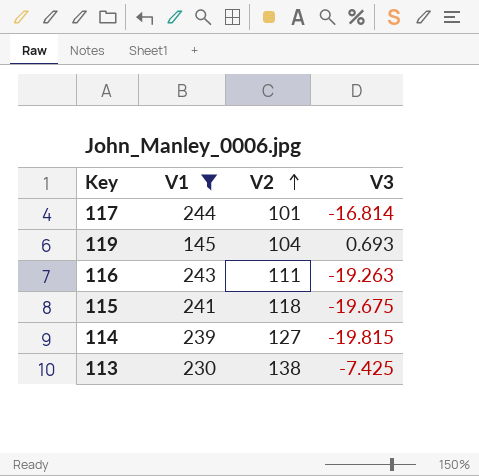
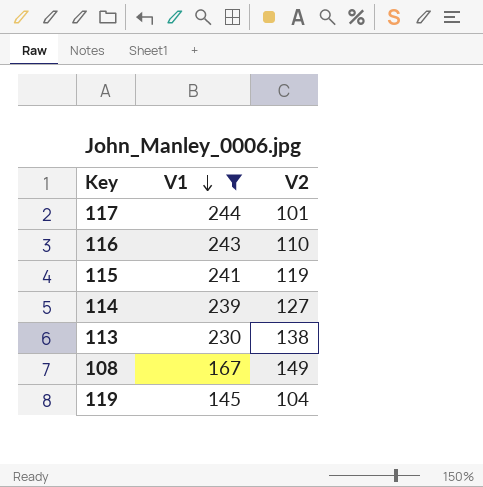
row order: V2 ascending -> V1 descending
column V3 | position: 4 -> none
116 | V2: 111 -> 110
115 | V2: 118 -> 119
row 108: none -> 167 | 149

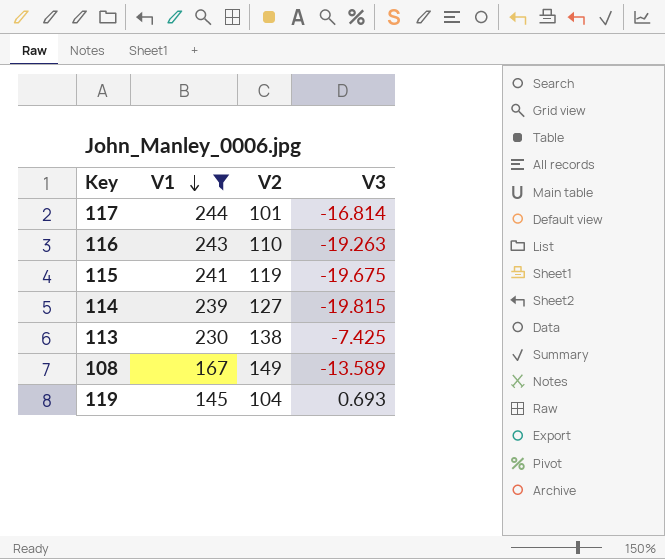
column V3 | position: none -> 4

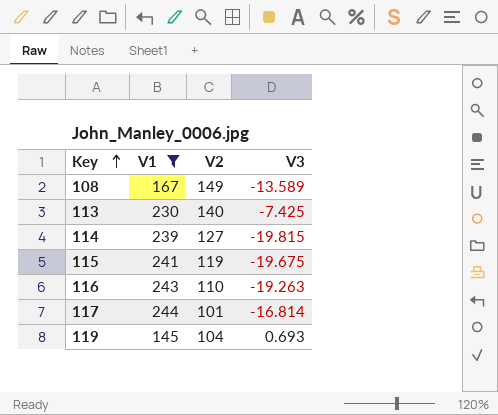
row order: V1 descending -> Key ascending
113 | V2: 138 -> 140

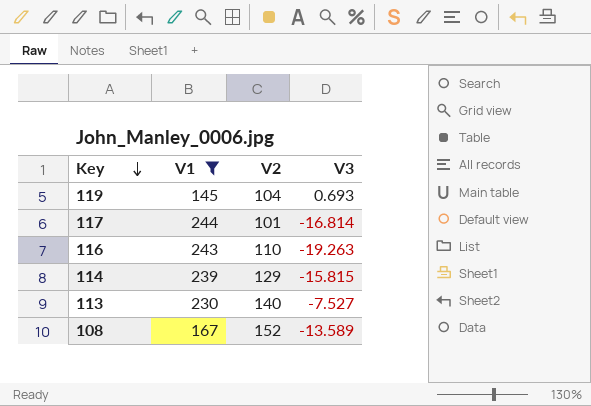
row order: Key ascending -> Key descending
row 115: 241 | 119 | -19.675 -> none
114 | V2: 127 -> 129
114 | V3: -19.815 -> -15.815
113 | V3: -7.425 -> -7.527
108 | V2: 149 -> 152

